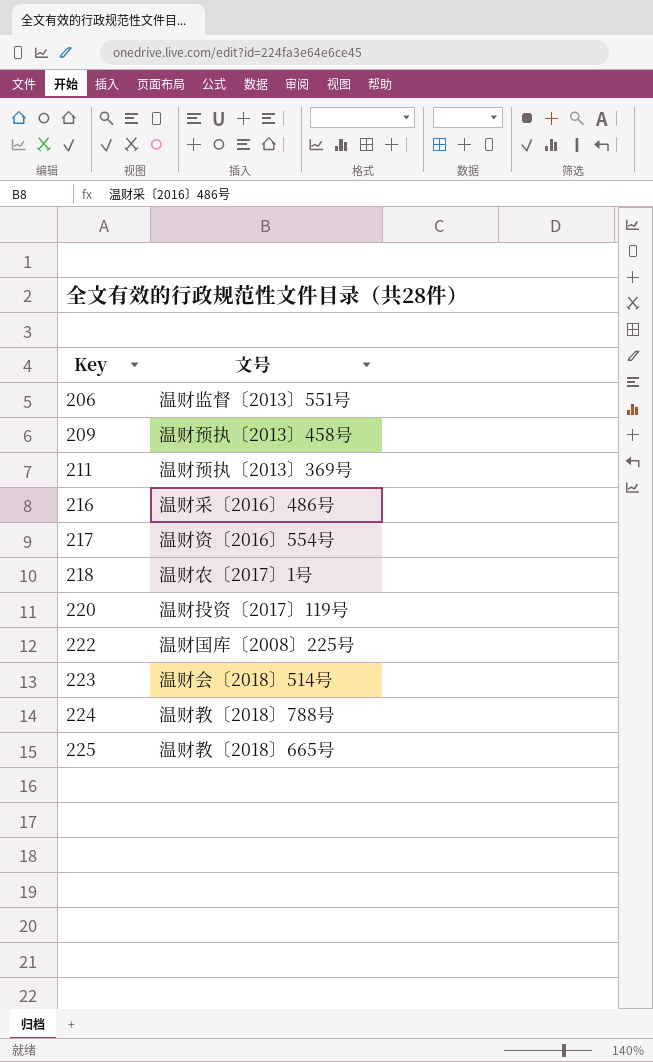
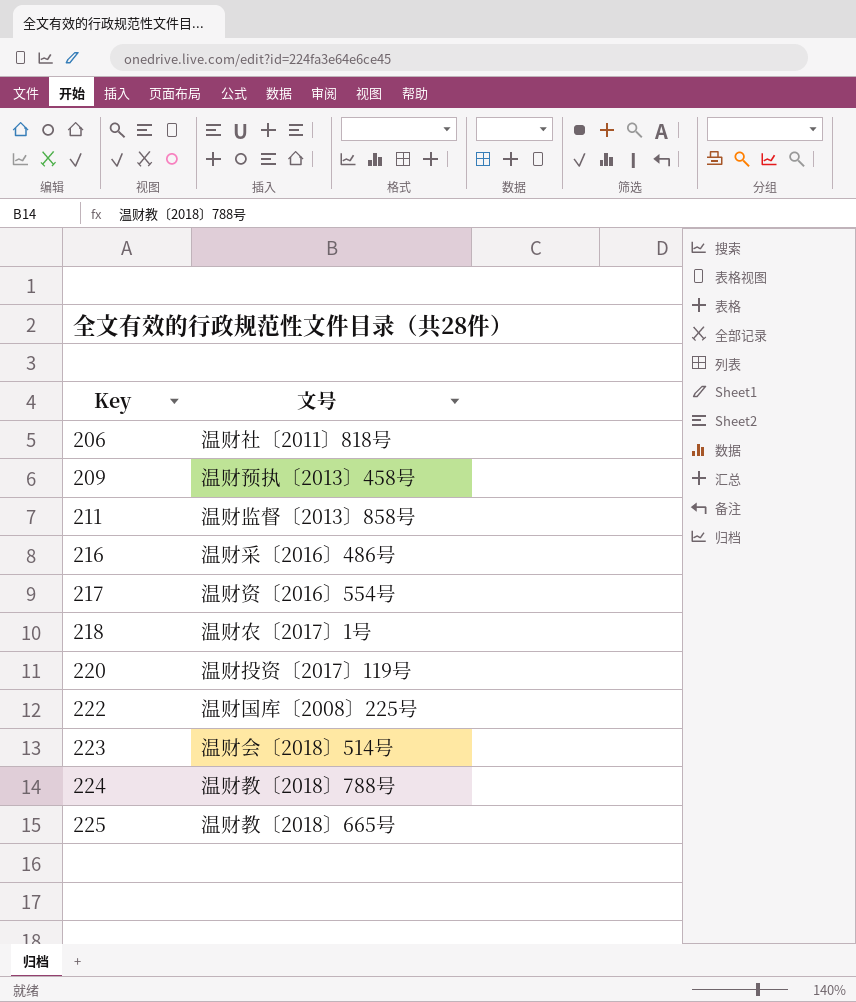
206 | 文号: 温财监督〔2013〕551号 -> 温财社〔2011〕818号
211 | 文号: 温财预执〔2013〕369号 -> 温财监督〔2013〕858号

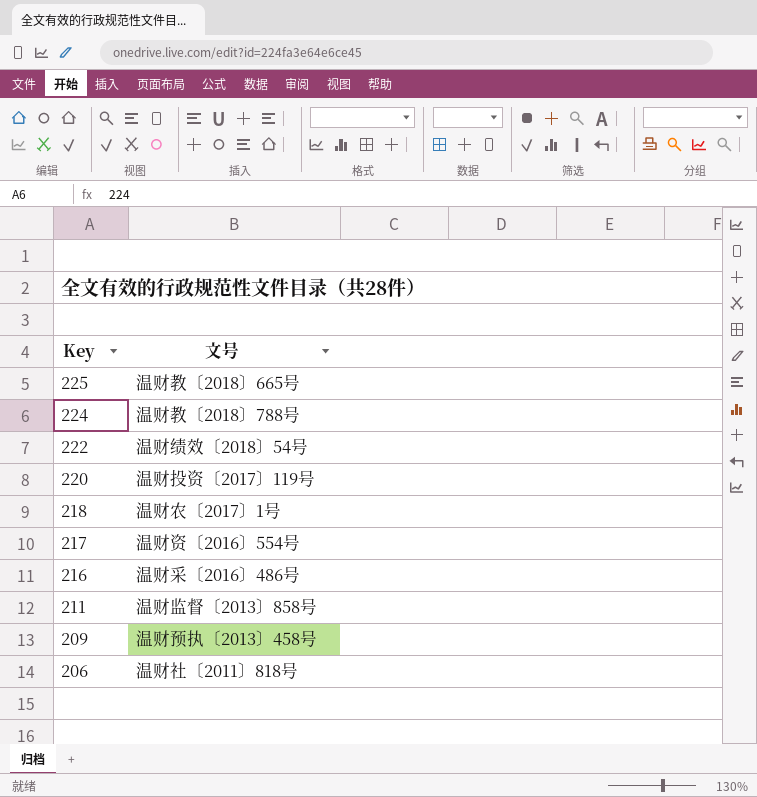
row order: Key ascending -> Key descending
row 223: 温财会〔2018〕514号 -> none
222 | 文号: 温财国库〔2008〕225号 -> 温财绩效〔2018〕54号

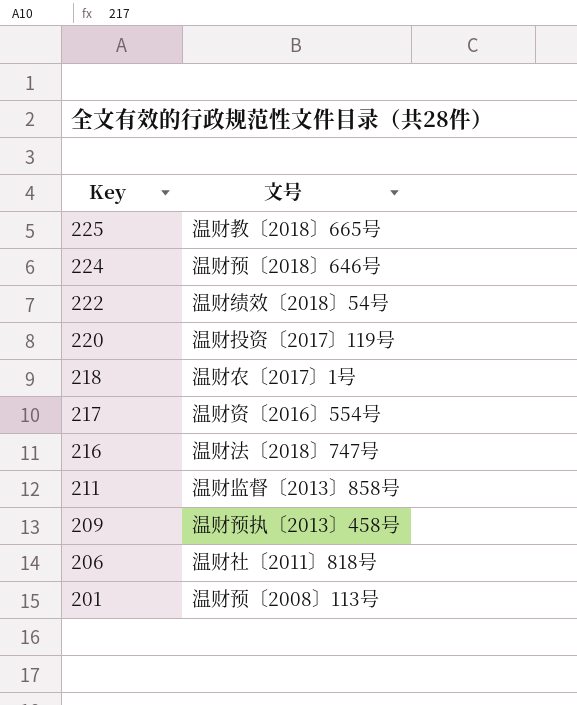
224 | 文号: 温财教〔2018〕788号 -> 温财预〔2018〕646号
216 | 文号: 温财采〔2016〕486号 -> 温财法〔2018〕747号
row 201: none -> 温财预〔2008〕113号

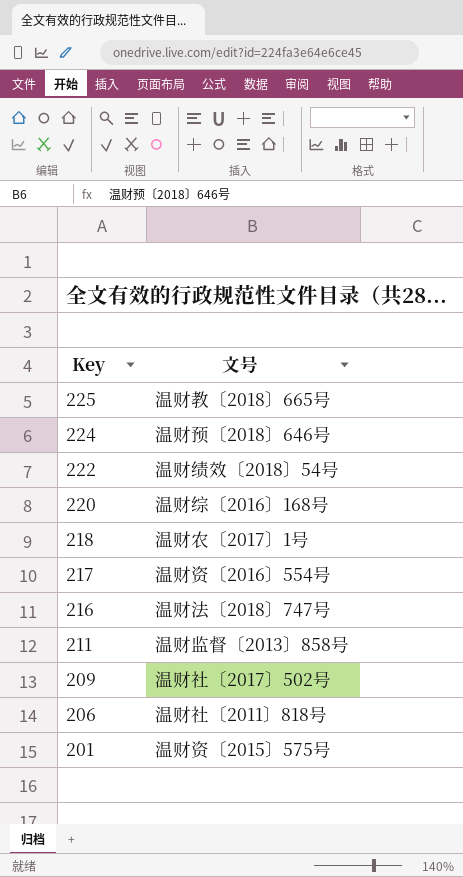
220 | 文号: 温财投资〔2017〕119号 -> 温财综〔2016〕168号
209 | 文号: 温财预执〔2013〕458号 -> 温财社〔2017〕502号
201 | 文号: 温财预〔2008〕113号 -> 温财资〔2015〕575号

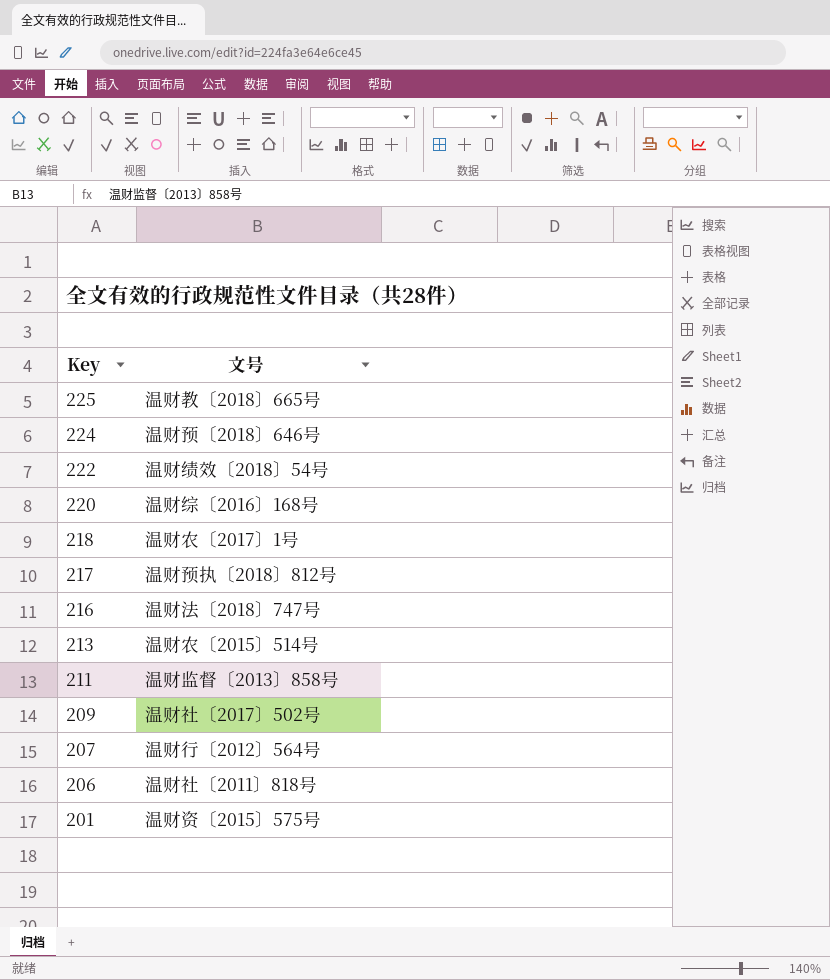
217 | 文号: 温财资〔2016〕554号 -> 温财预执〔2018〕812号
row 213: none -> 温财农〔2015〕514号
row 207: none -> 温财行〔2012〕564号

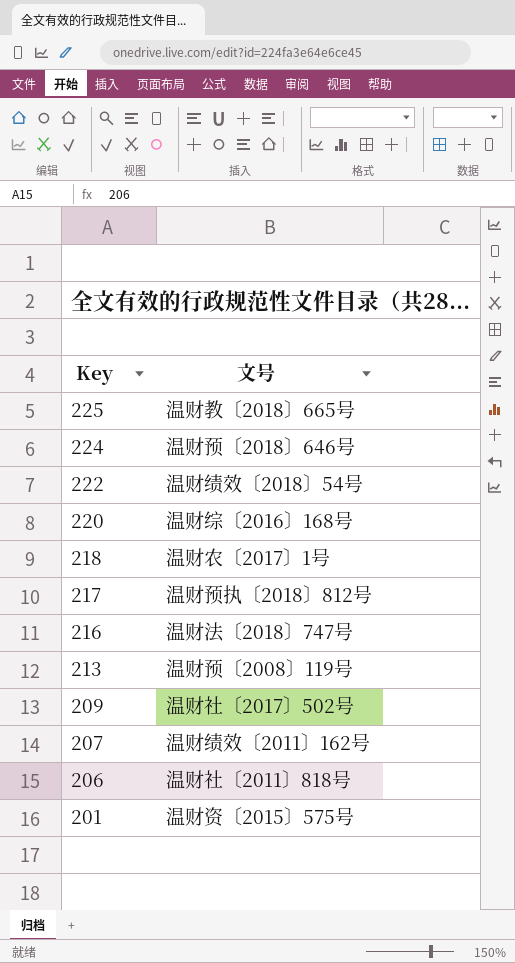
row 211: 温财监督〔2013〕858号 -> none
213 | 文号: 温财农〔2015〕514号 -> 温财预〔2008〕119号
207 | 文号: 温财行〔2012〕564号 -> 温财绩效〔2011〕162号

